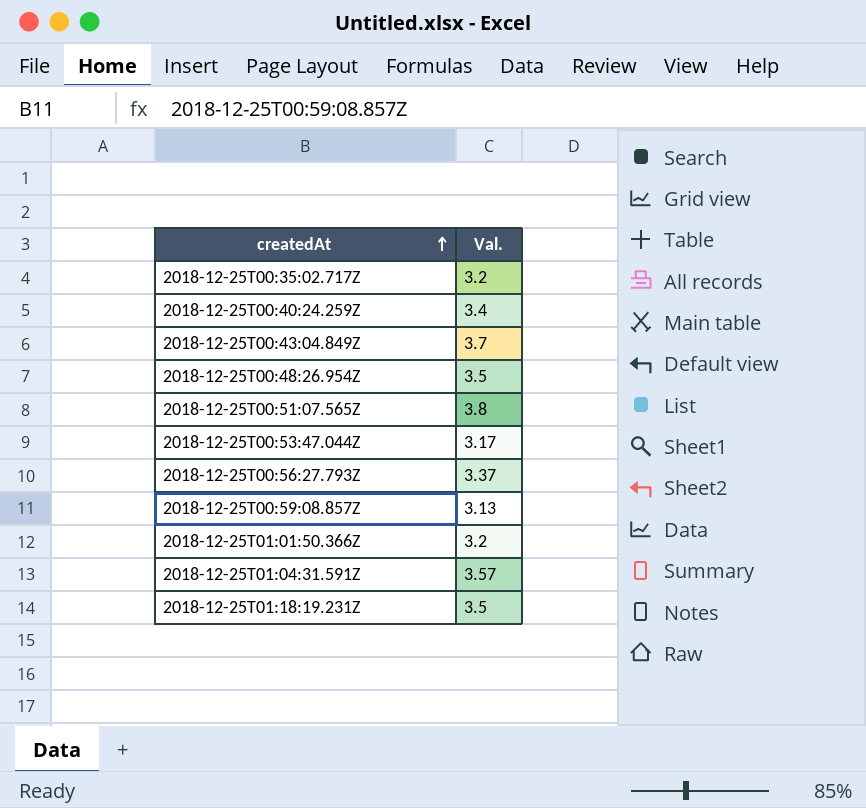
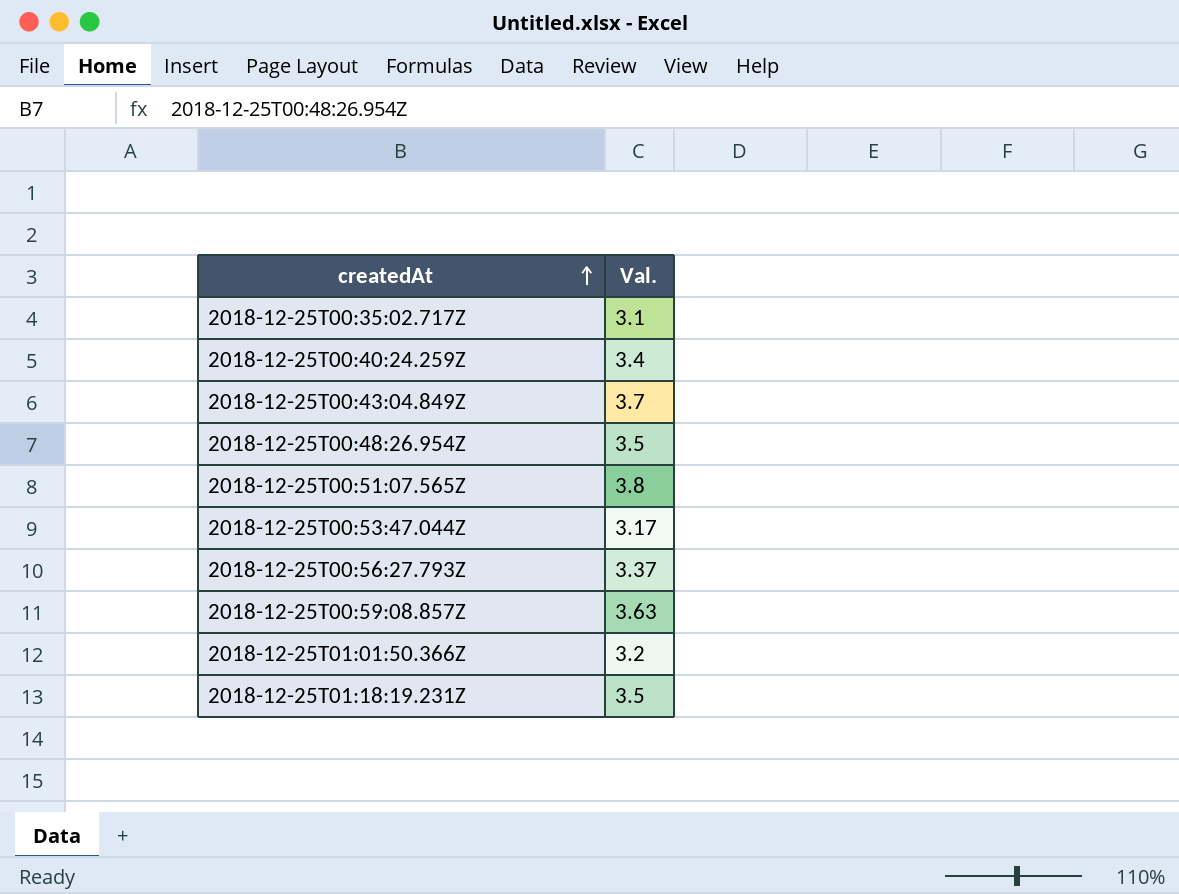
row 2018-12-25T01:04:31.591Z: 3.57 -> none
2018-12-25T00:35:02.717Z | Val.: 3.2 -> 3.1
2018-12-25T00:59:08.857Z | Val.: 3.13 -> 3.63

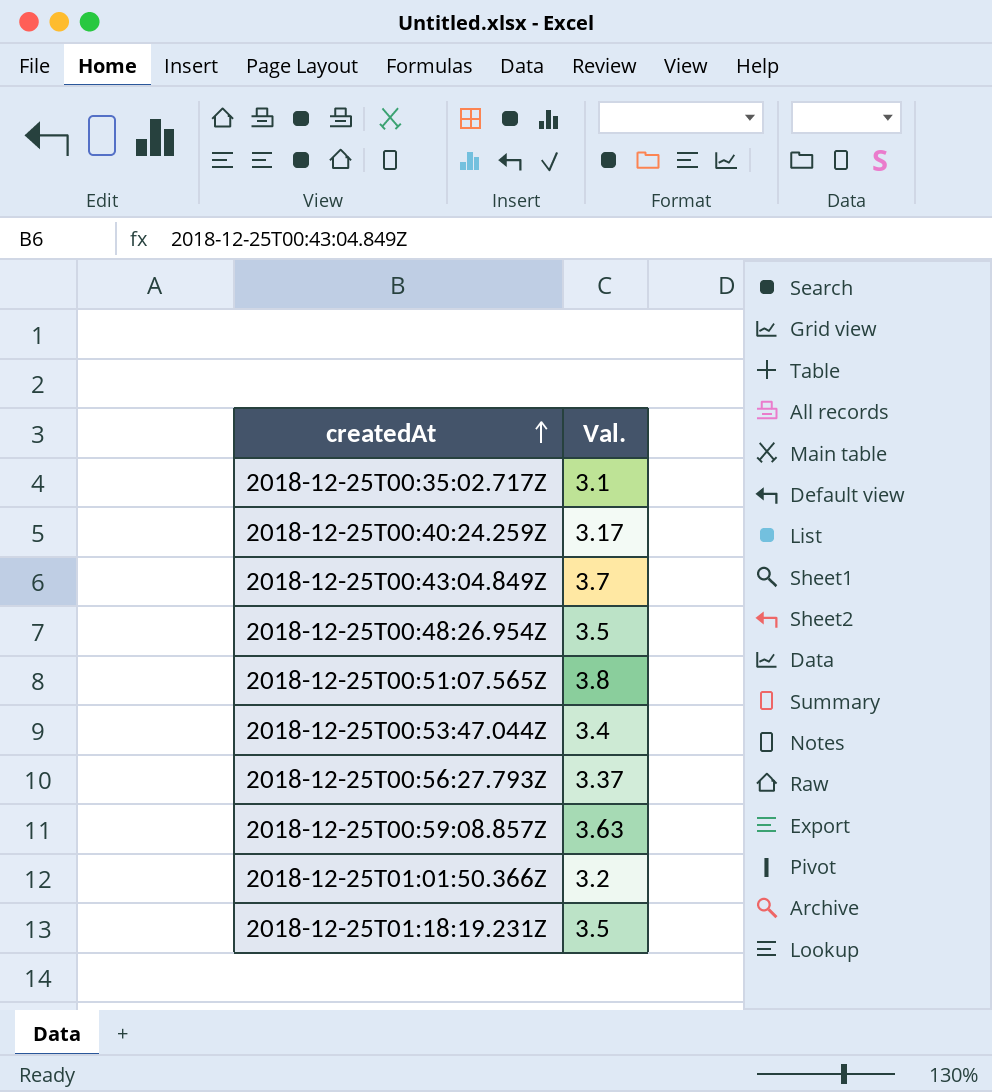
2018-12-25T00:40:24.259Z | Val.: 3.4 -> 3.17
2018-12-25T00:53:47.044Z | Val.: 3.17 -> 3.4

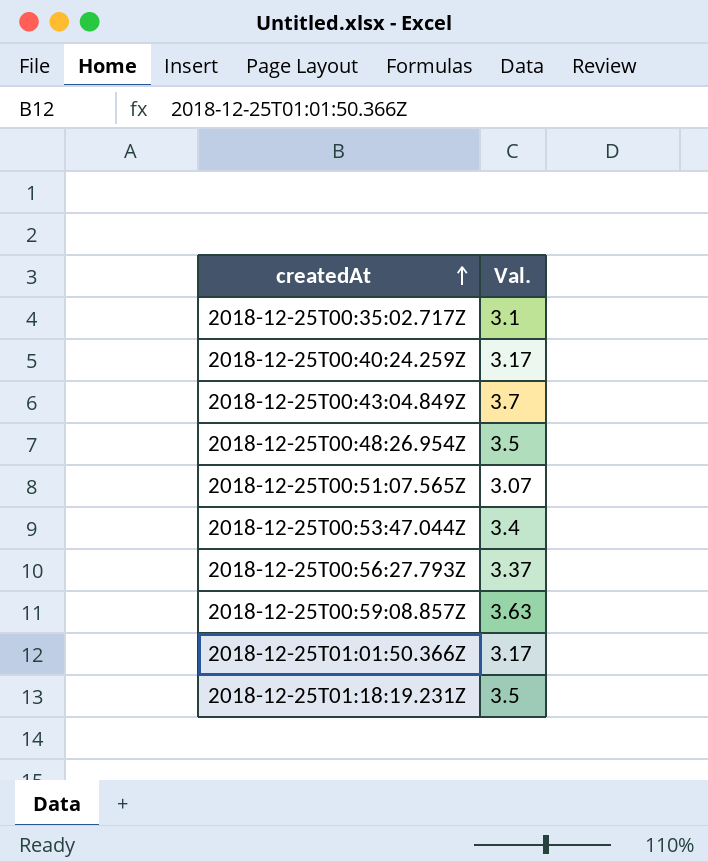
2018-12-25T00:51:07.565Z | Val.: 3.8 -> 3.07
2018-12-25T01:01:50.366Z | Val.: 3.2 -> 3.17

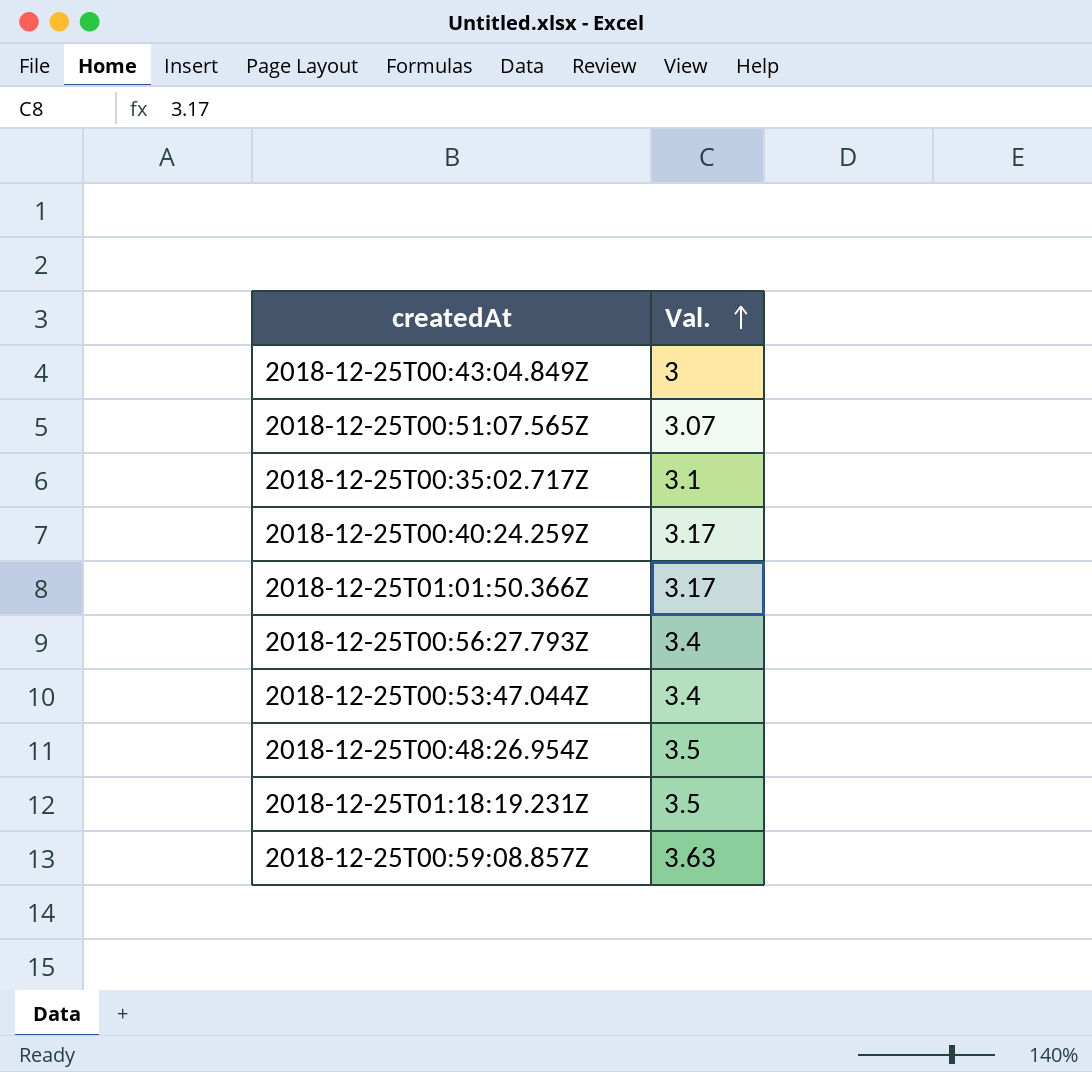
row order: createdAt ascending -> Val. ascending
2018-12-25T00:43:04.849Z | Val.: 3.7 -> 3
2018-12-25T00:56:27.793Z | Val.: 3.37 -> 3.4

